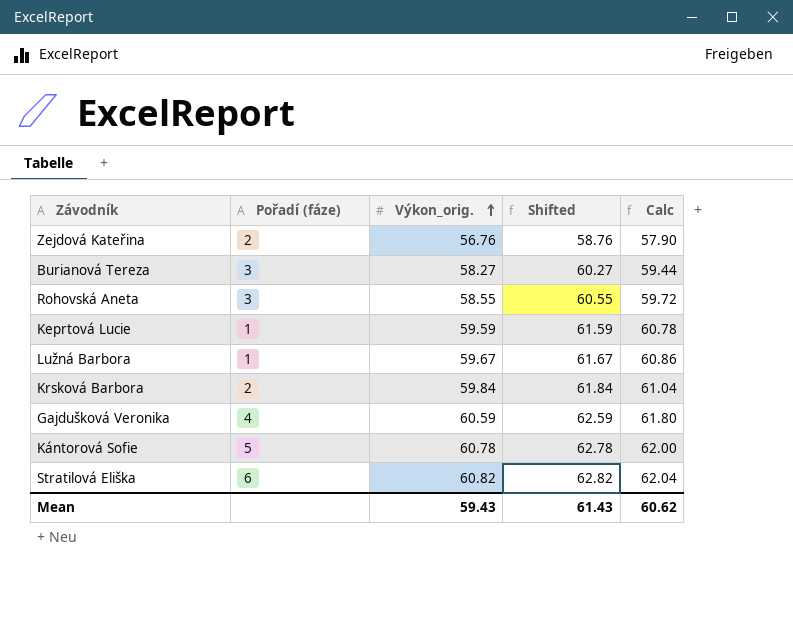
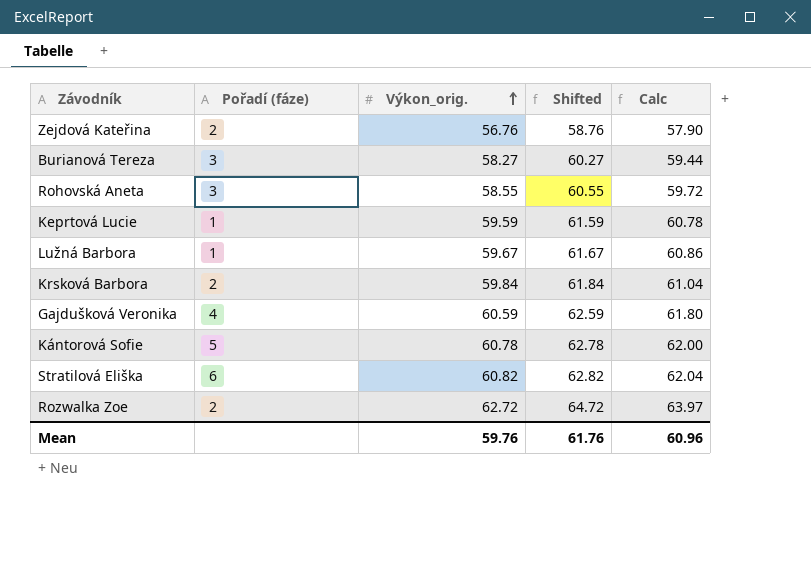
row Rozwalka Zoe: none -> 2 | 62.72 | 64.72 | 63.97
Mean | Výkon_orig.: 59.43 -> 59.76
Mean | Shifted: 61.43 -> 61.76
Mean | Calc: 60.62 -> 60.96

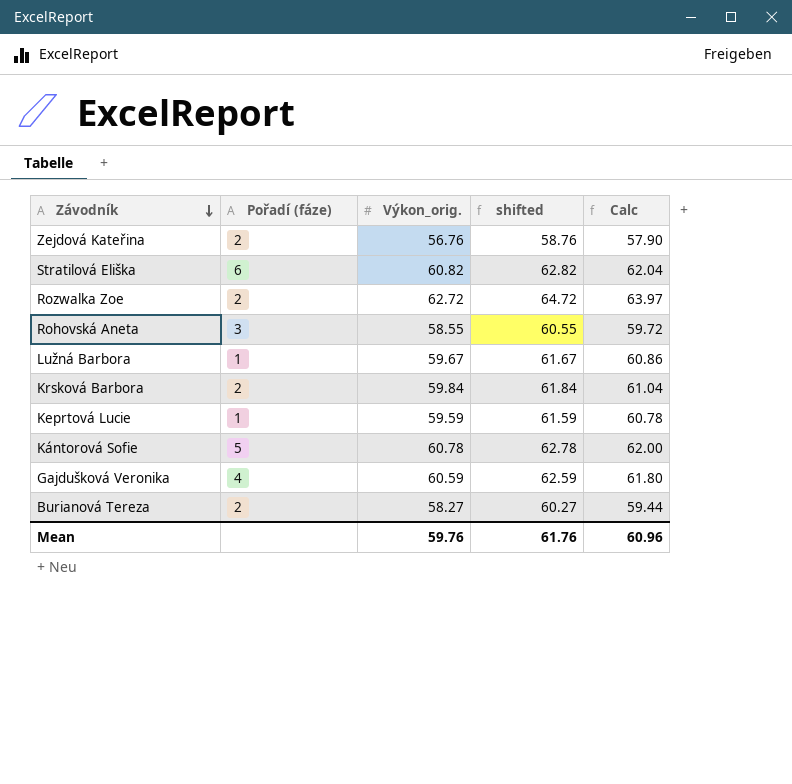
row order: Výkon_orig. ascending -> Závodník descending
column name: Shifted -> shifted
Burianová Tereza | Pořadí (fáze): 3 -> 2

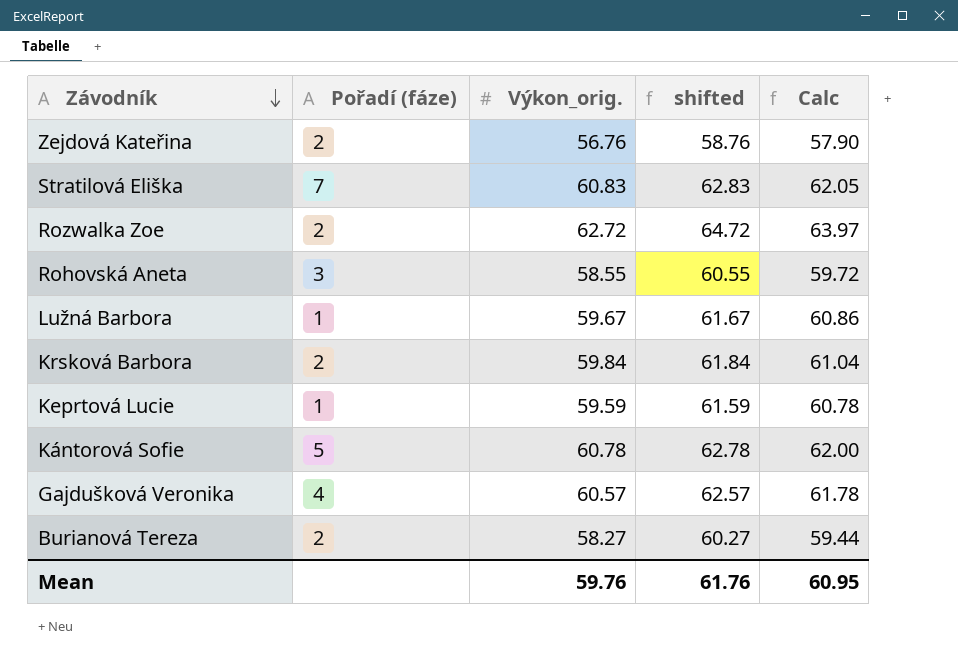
Stratilová Eliška | Pořadí (fáze): 6 -> 7
Stratilová Eliška | Výkon_orig.: 60.82 -> 60.83
Stratilová Eliška | shifted: 62.82 -> 62.83
Stratilová Eliška | Calc: 62.04 -> 62.05
Gajdušková Veronika | Výkon_orig.: 60.59 -> 60.57
Gajdušková Veronika | shifted: 62.59 -> 62.57
Gajdušková Veronika | Calc: 61.80 -> 61.78
Mean | Calc: 60.96 -> 60.95

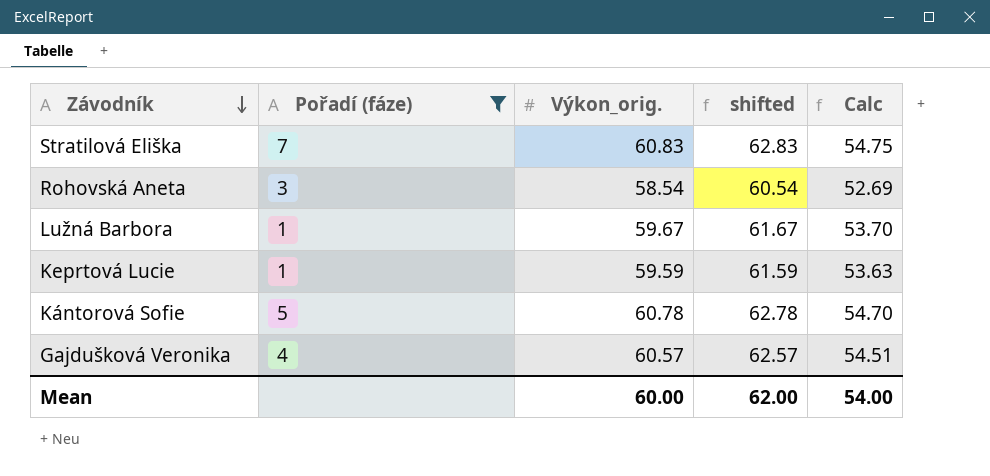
filter: none -> Pořadí (fáze) != 2
column Calc | formula: [Výkon_orig.] * 1.02 -> [Výkon_orig.] * 0.9
Rohovská Aneta | Výkon_orig.: 58.55 -> 58.54
Rohovská Aneta | shifted: 60.55 -> 60.54
Mean | Výkon_orig.: 59.76 -> 60.00
Mean | shifted: 61.76 -> 62.00
Mean | Calc: 60.95 -> 54.00

